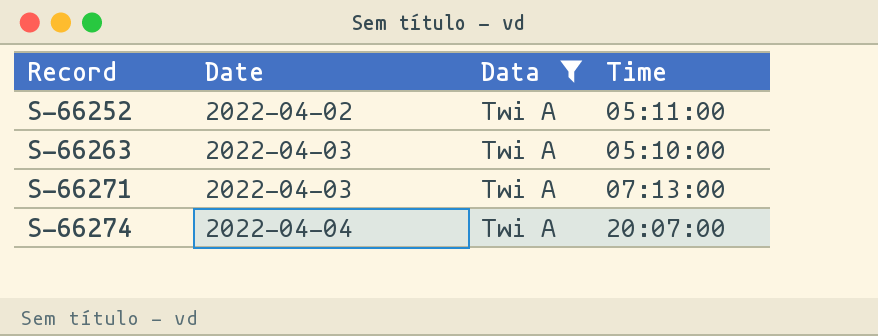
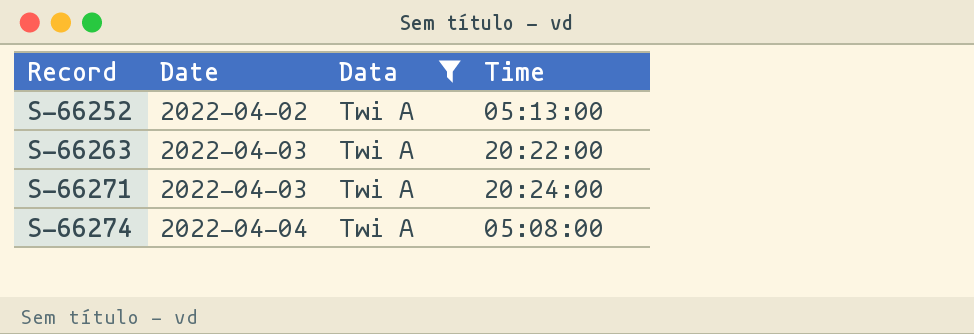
S-66252 | Time: 05:11:00 -> 05:13:00
S-66263 | Time: 05:10:00 -> 20:22:00
S-66271 | Time: 07:13:00 -> 20:24:00
S-66274 | Time: 20:07:00 -> 05:08:00

